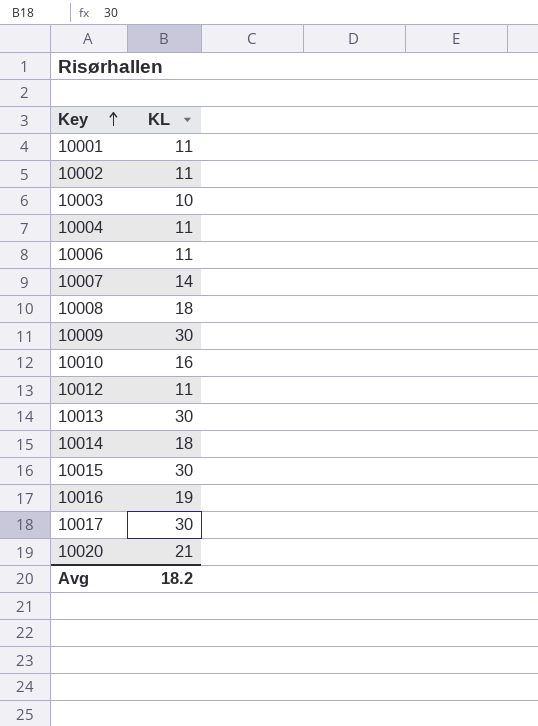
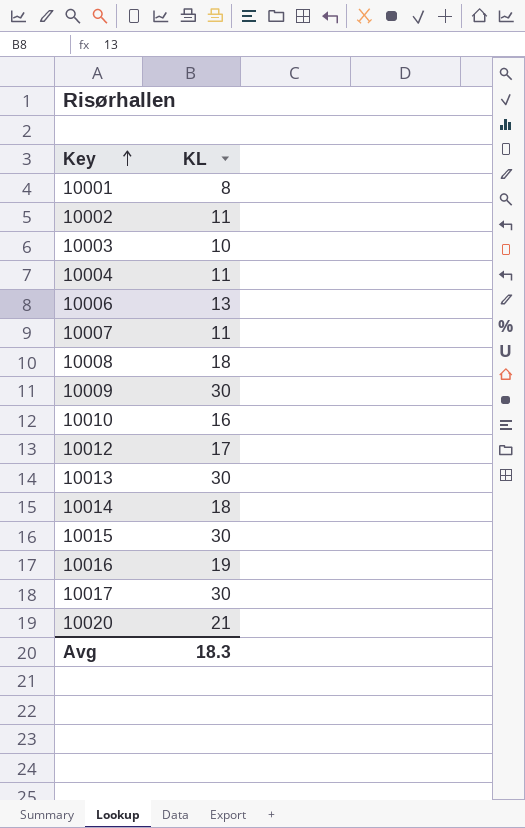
10001 | KL: 11 -> 8
10006 | KL: 11 -> 13
10007 | KL: 14 -> 11
10012 | KL: 11 -> 17
Avg | KL: 18.2 -> 18.3

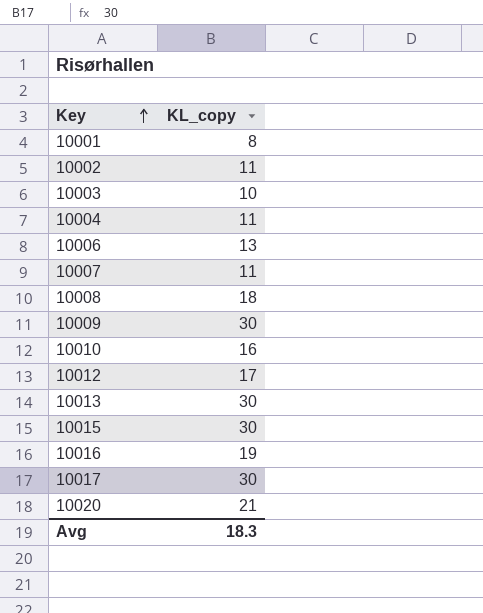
column name: KL -> KL_copy
row 10014: 18 -> none

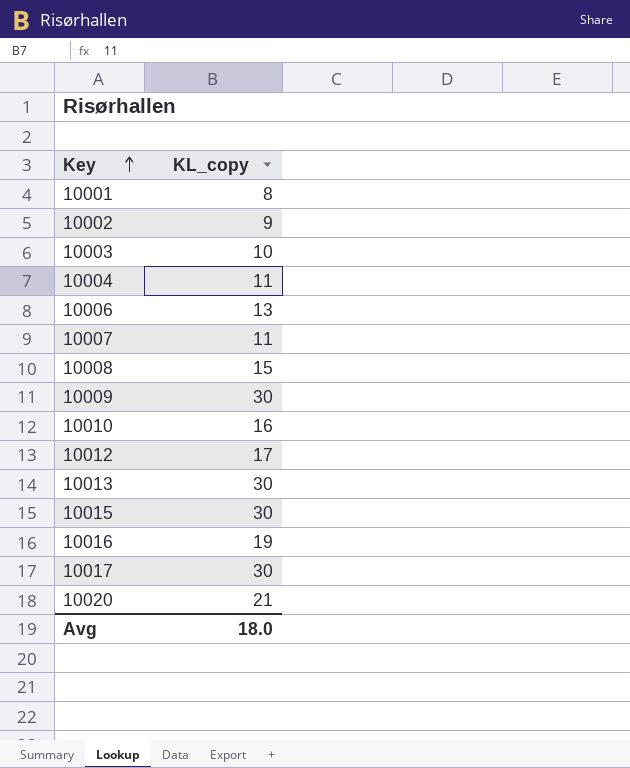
10002 | KL_copy: 11 -> 9
10008 | KL_copy: 18 -> 15
Avg | KL_copy: 18.3 -> 18.0

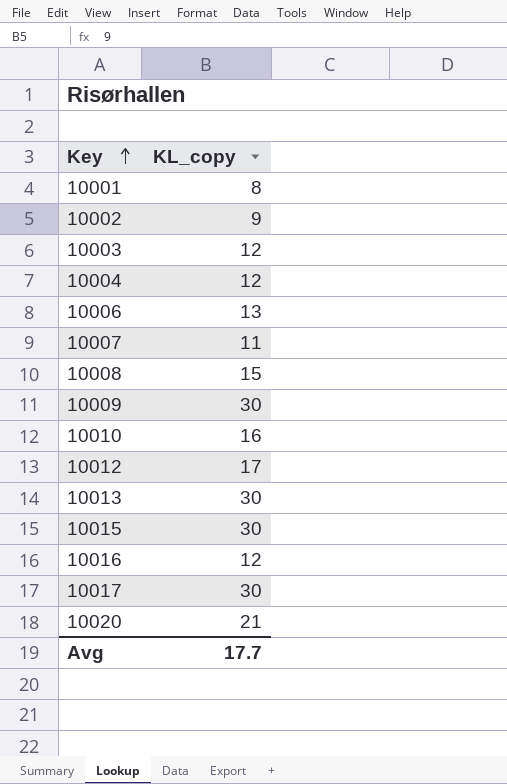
10003 | KL_copy: 10 -> 12
10004 | KL_copy: 11 -> 12
10016 | KL_copy: 19 -> 12
Avg | KL_copy: 18.0 -> 17.7

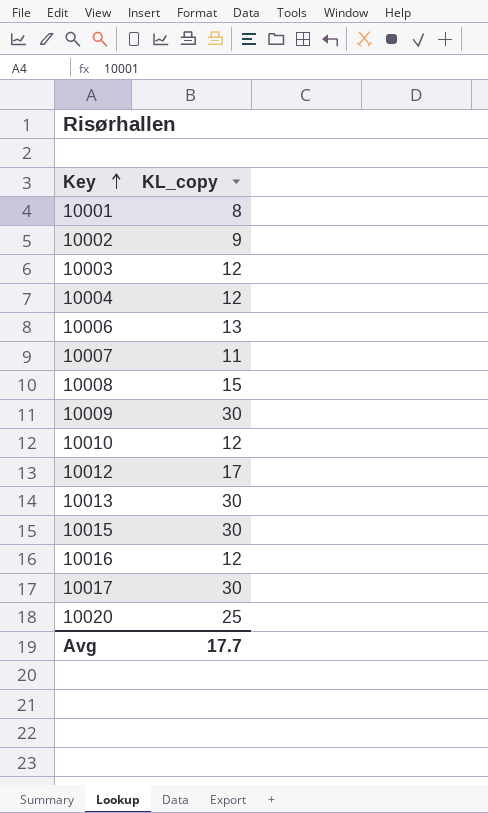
10010 | KL_copy: 16 -> 12
10020 | KL_copy: 21 -> 25

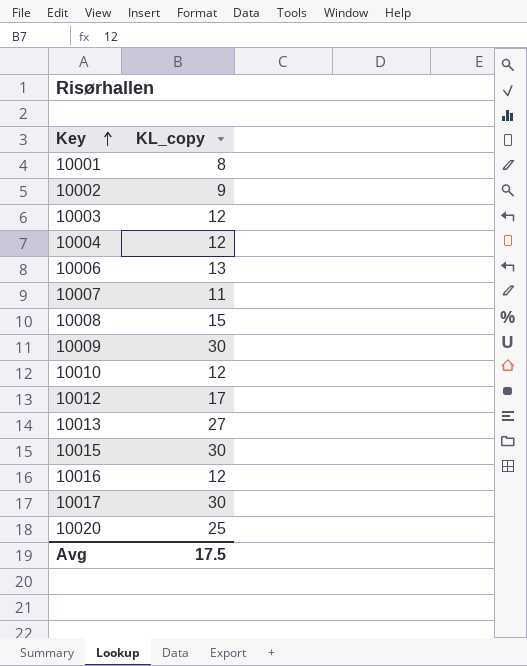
10013 | KL_copy: 30 -> 27
Avg | KL_copy: 17.7 -> 17.5

